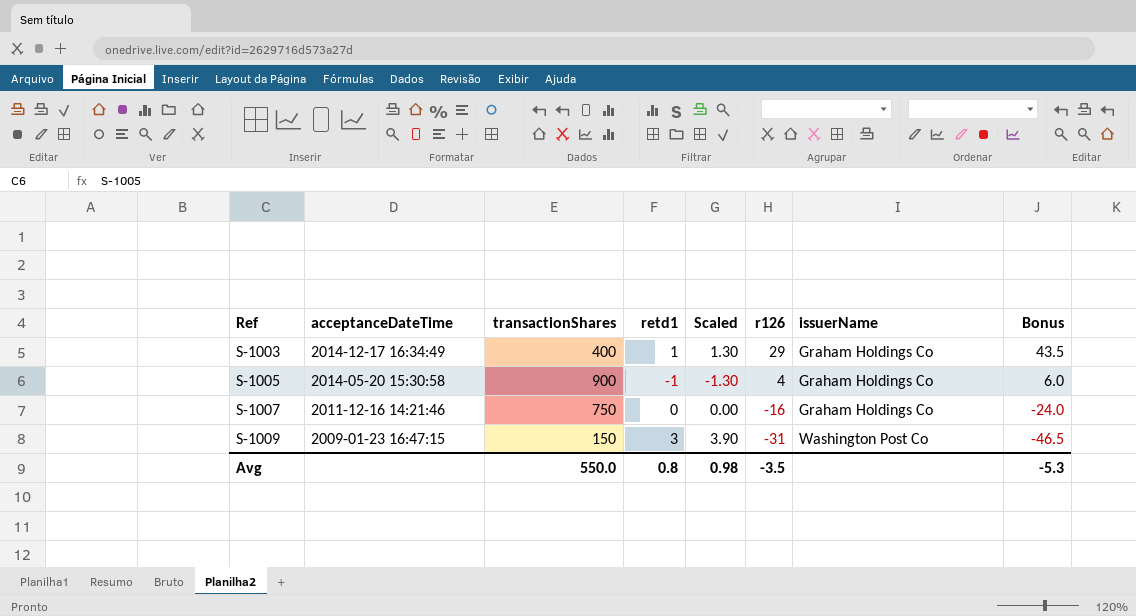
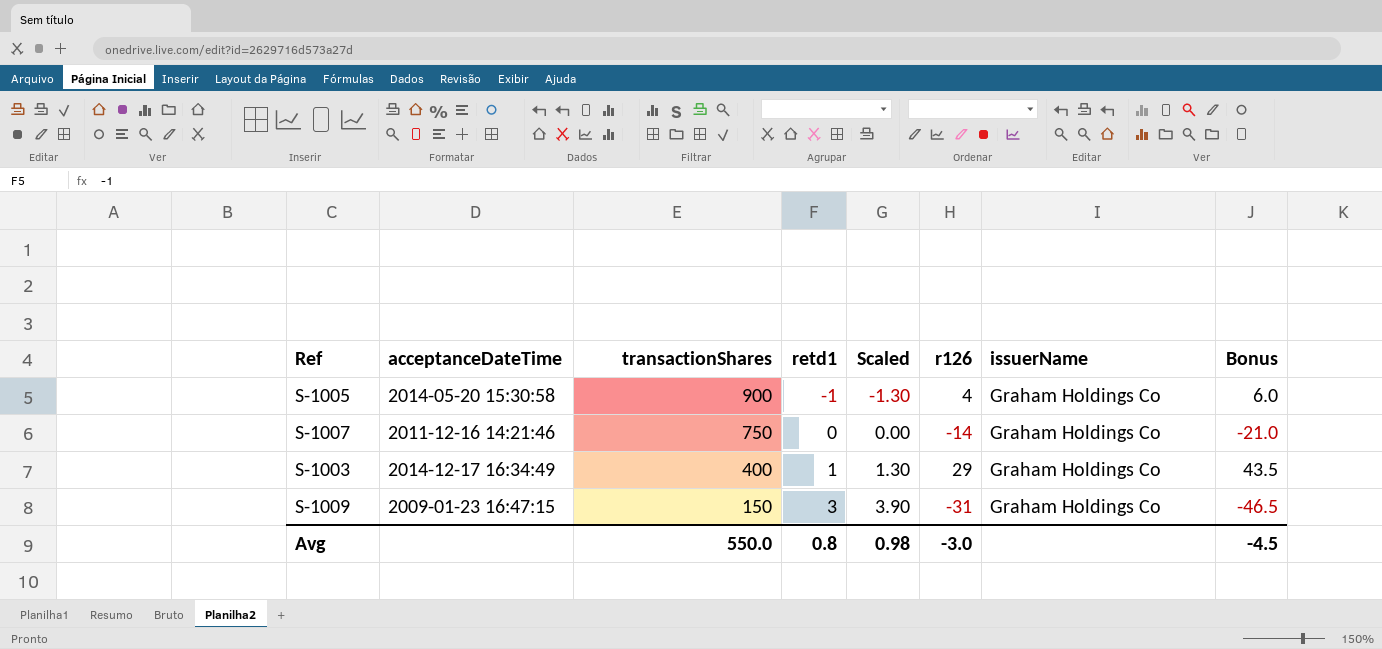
row order: Ref ascending -> transactionShares descending
S-1007 | r126: -16 -> -14
S-1007 | Bonus: -24.0 -> -21.0
S-1009 | issuerName: Washington Post Co -> Graham Holdings Co
Avg | r126: -3.5 -> -3.0
Avg | Bonus: -5.3 -> -4.5

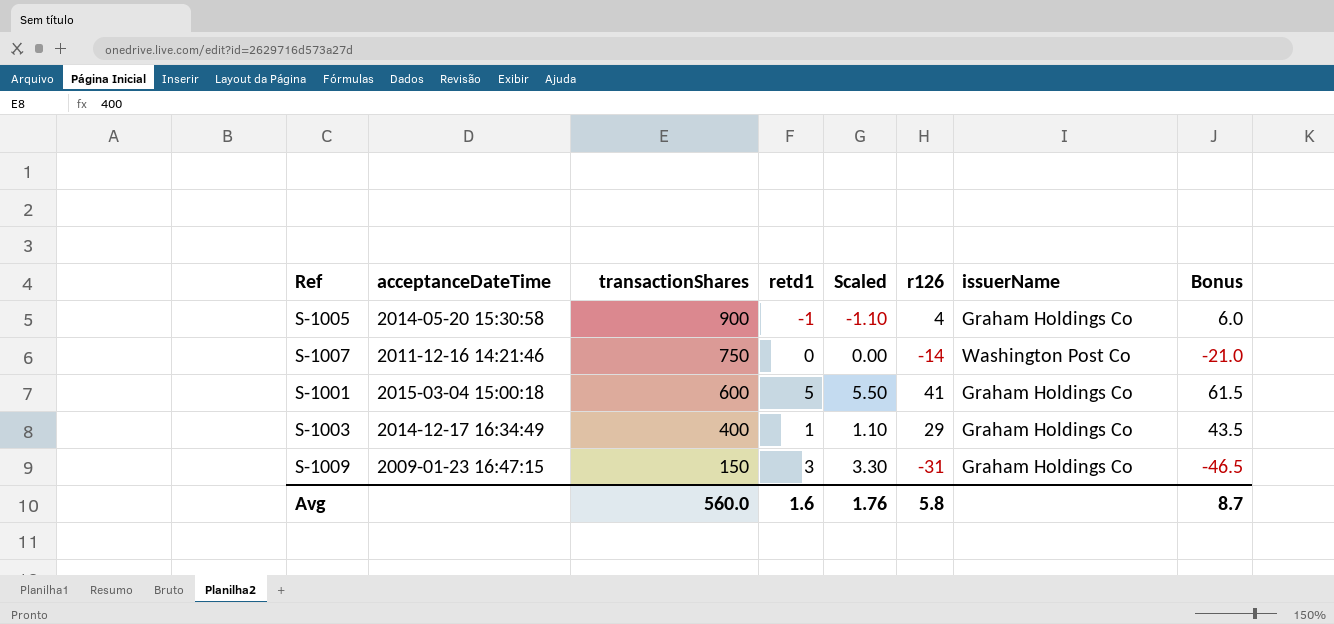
column Scaled | formula: [retd1] * 1.3 -> [retd1] * 1.1
S-1007 | issuerName: Graham Holdings Co -> Washington Post Co
row S-1001: none -> 2015-03-04 15:00:18 | 600 | 5 | 5.50 | 41 | Graham Holdings Co | 61.5
Avg | transactionShares: 550.0 -> 560.0
Avg | retd1: 0.8 -> 1.6
Avg | Scaled: 0.98 -> 1.76
Avg | r126: -3.0 -> 5.8
Avg | Bonus: -4.5 -> 8.7

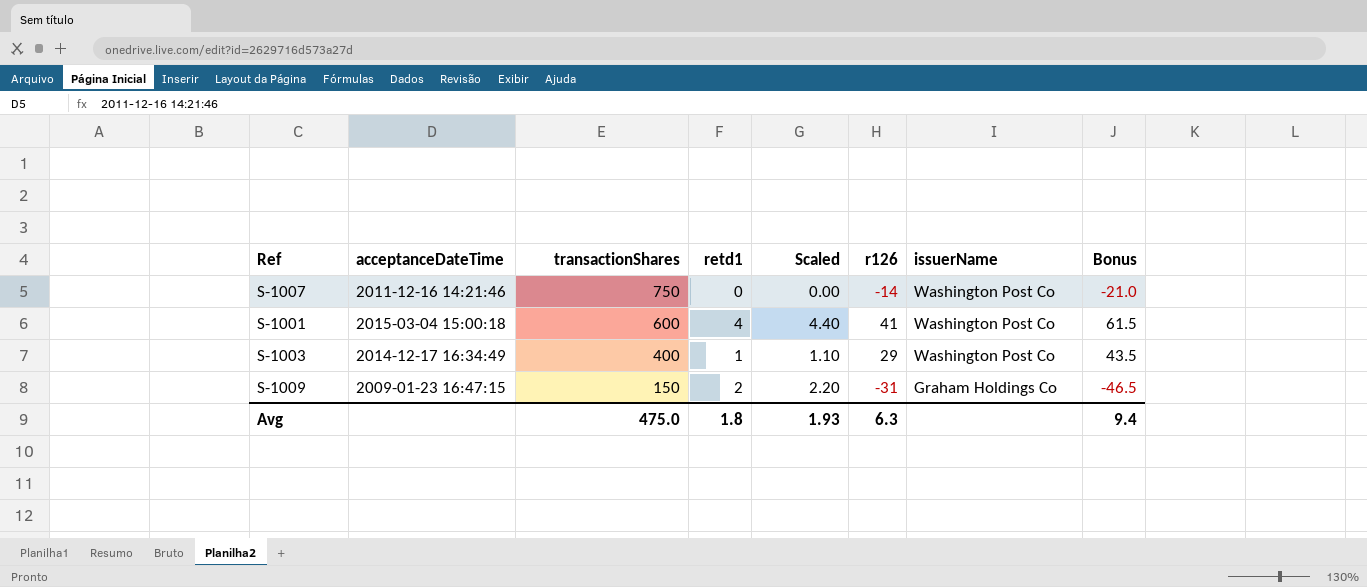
row S-1005: 2014-05-20 15:30:58 | 900 | -1 | -1.10 | 4 | Graham Holdings Co | 6.0 -> none
S-1001 | retd1: 5 -> 4
S-1001 | Scaled: 5.50 -> 4.40
S-1001 | issuerName: Graham Holdings Co -> Washington Post Co
S-1003 | issuerName: Graham Holdings Co -> Washington Post Co
S-1009 | retd1: 3 -> 2
S-1009 | Scaled: 3.30 -> 2.20
Avg | transactionShares: 560.0 -> 475.0
Avg | retd1: 1.6 -> 1.8
Avg | Scaled: 1.76 -> 1.93
Avg | r126: 5.8 -> 6.3
Avg | Bonus: 8.7 -> 9.4

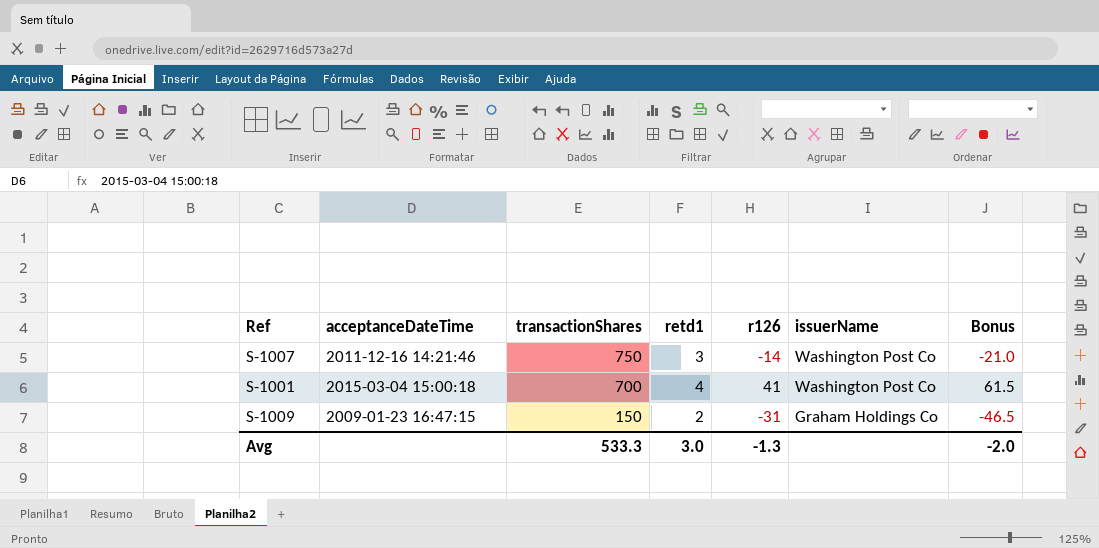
column Scaled | formula: [retd1] * 1.1 -> none
row S-1003: 2014-12-17 16:34:49 | 400 | 1 | 1.10 | 29 | Washington Post Co | 43.5 -> none
S-1007 | retd1: 0 -> 3
S-1001 | transactionShares: 600 -> 700
Avg | transactionShares: 475.0 -> 533.3
Avg | retd1: 1.8 -> 3.0
Avg | r126: 6.3 -> -1.3
Avg | Bonus: 9.4 -> -2.0

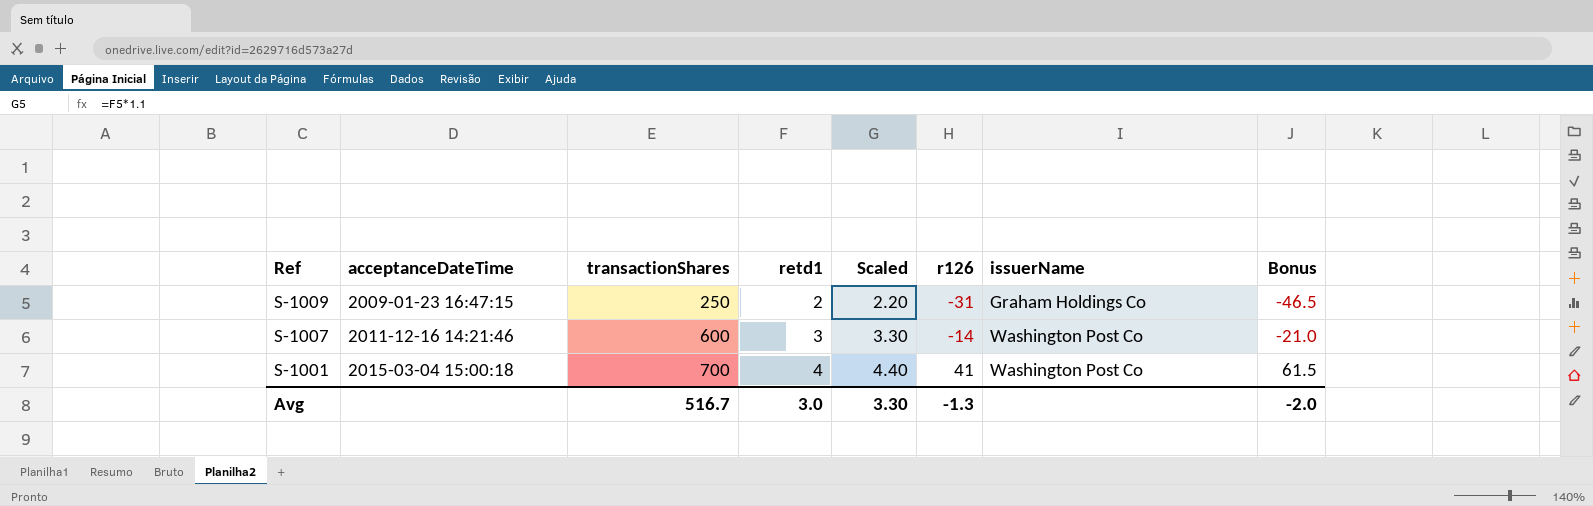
row order: transactionShares descending -> Ref descending
column Scaled | formula: none -> [retd1] * 1.1
S-1009 | transactionShares: 150 -> 250
S-1007 | transactionShares: 750 -> 600
Avg | transactionShares: 533.3 -> 516.7

